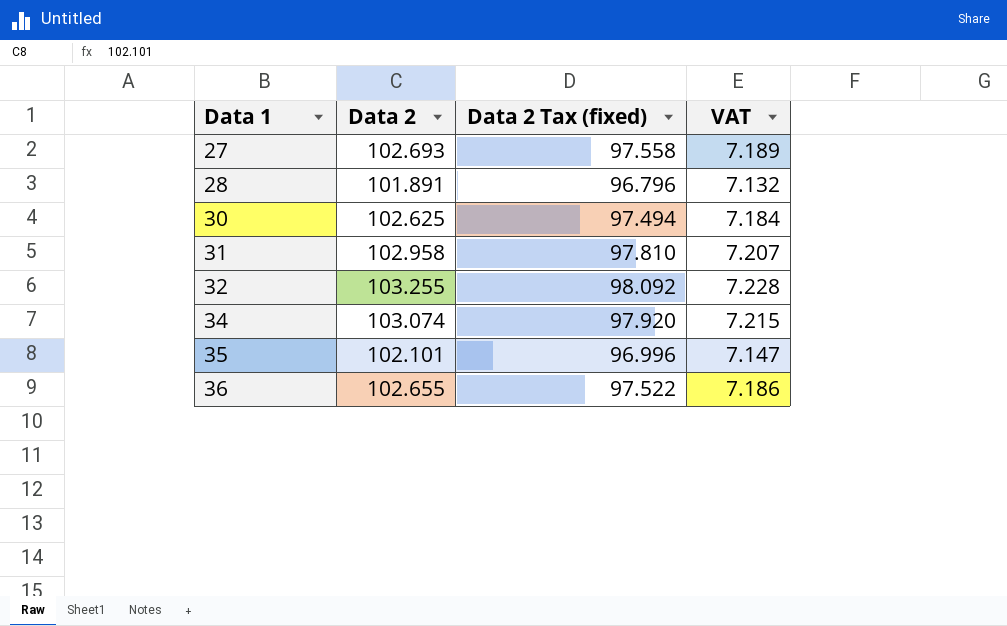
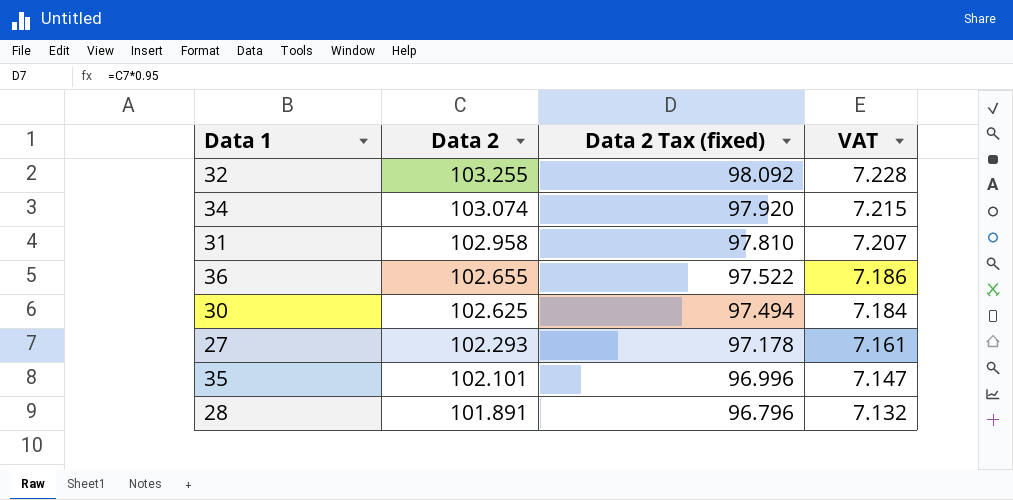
row order: Data 1 ascending -> Data 2 descending
27 | Data 2: 102.693 -> 102.293
27 | Data 2 Tax (fixed): 97.558 -> 97.178
27 | VAT: 7.189 -> 7.161

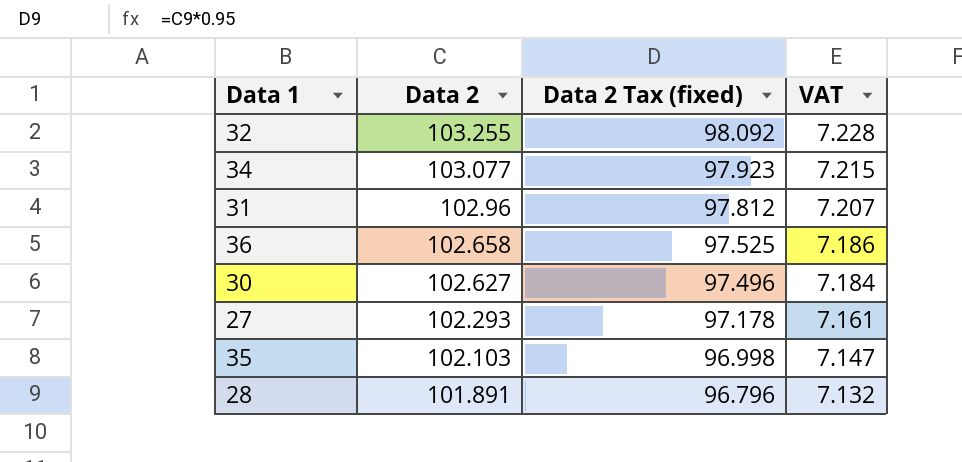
34 | Data 2: 103.074 -> 103.077
34 | Data 2 Tax (fixed): 97.920 -> 97.923
31 | Data 2: 102.958 -> 102.96
31 | Data 2 Tax (fixed): 97.810 -> 97.812
36 | Data 2: 102.655 -> 102.658
36 | Data 2 Tax (fixed): 97.522 -> 97.525
30 | Data 2: 102.625 -> 102.627
30 | Data 2 Tax (fixed): 97.494 -> 97.496
35 | Data 2: 102.101 -> 102.103
35 | Data 2 Tax (fixed): 96.996 -> 96.998

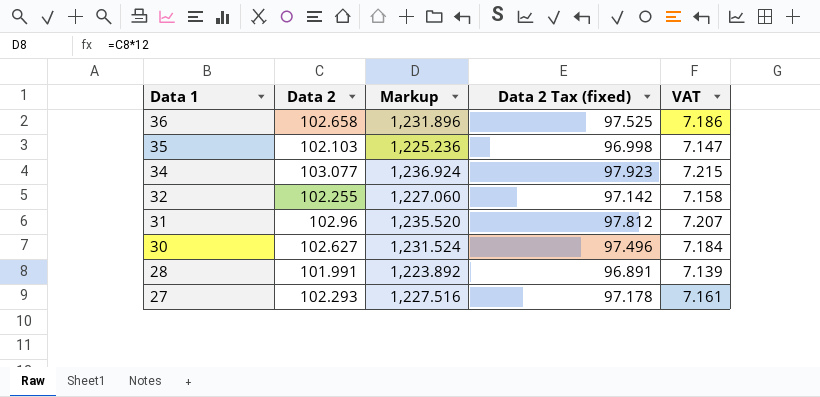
row order: Data 2 descending -> Data 1 descending
column Markup | formula: none -> [Data 2] * 12
32 | Data 2: 103.255 -> 102.255
32 | Data 2 Tax (fixed): 98.092 -> 97.142
32 | VAT: 7.228 -> 7.158
28 | Data 2: 101.891 -> 101.991
28 | Data 2 Tax (fixed): 96.796 -> 96.891
28 | VAT: 7.132 -> 7.139

